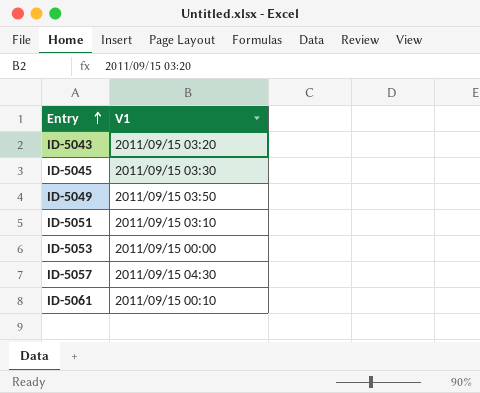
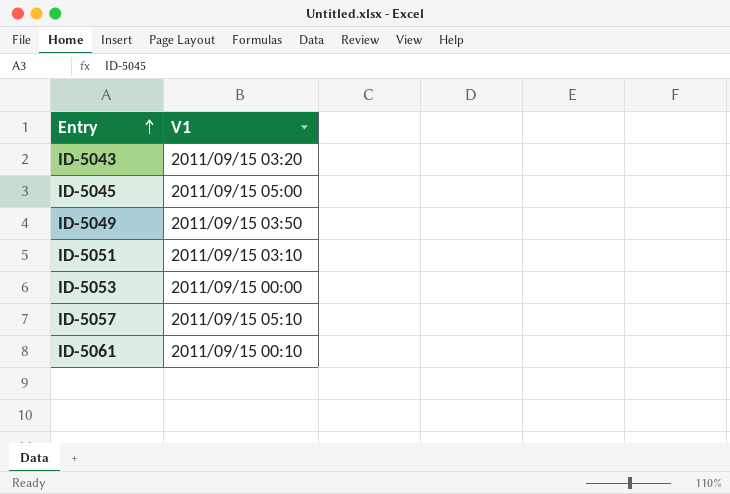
ID-5045 | V1: 2011/09/15 03:30 -> 2011/09/15 05:00
ID-5057 | V1: 2011/09/15 04:30 -> 2011/09/15 05:10

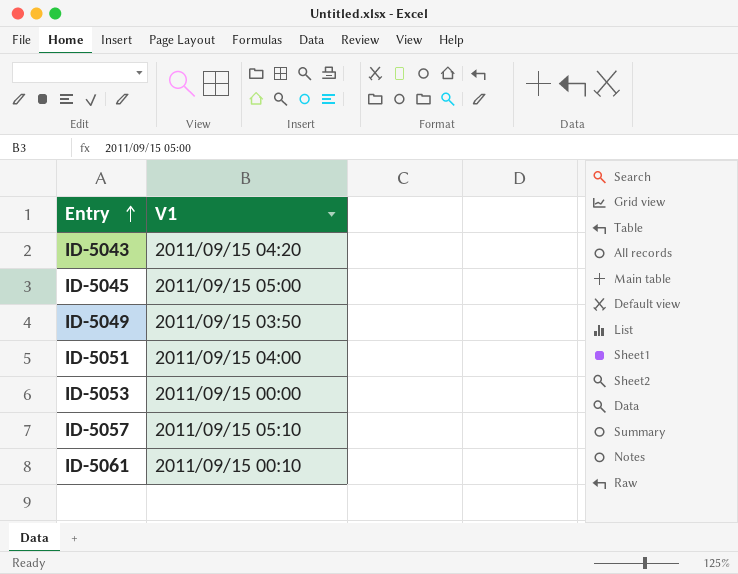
ID-5043 | V1: 2011/09/15 03:20 -> 2011/09/15 04:20
ID-5051 | V1: 2011/09/15 03:10 -> 2011/09/15 04:00

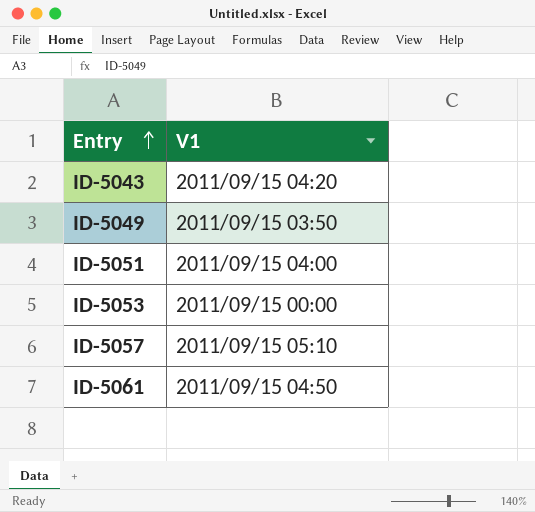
row ID-5045: 2011/09/15 05:00 -> none
ID-5061 | V1: 2011/09/15 00:10 -> 2011/09/15 04:50

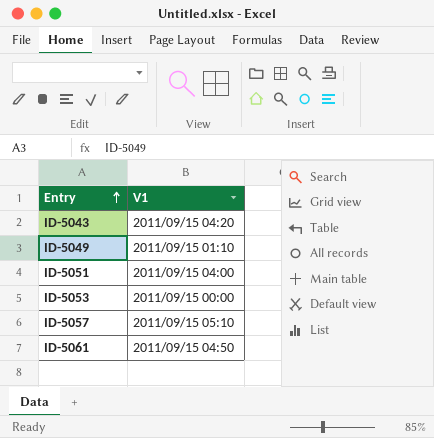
ID-5049 | V1: 2011/09/15 03:50 -> 2011/09/15 01:10

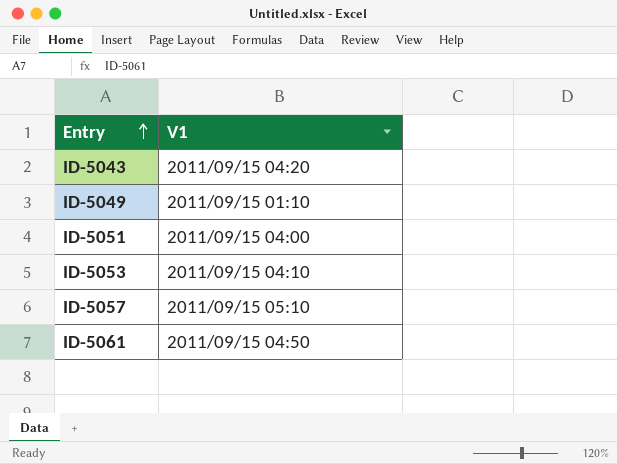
ID-5053 | V1: 2011/09/15 00:00 -> 2011/09/15 04:10

